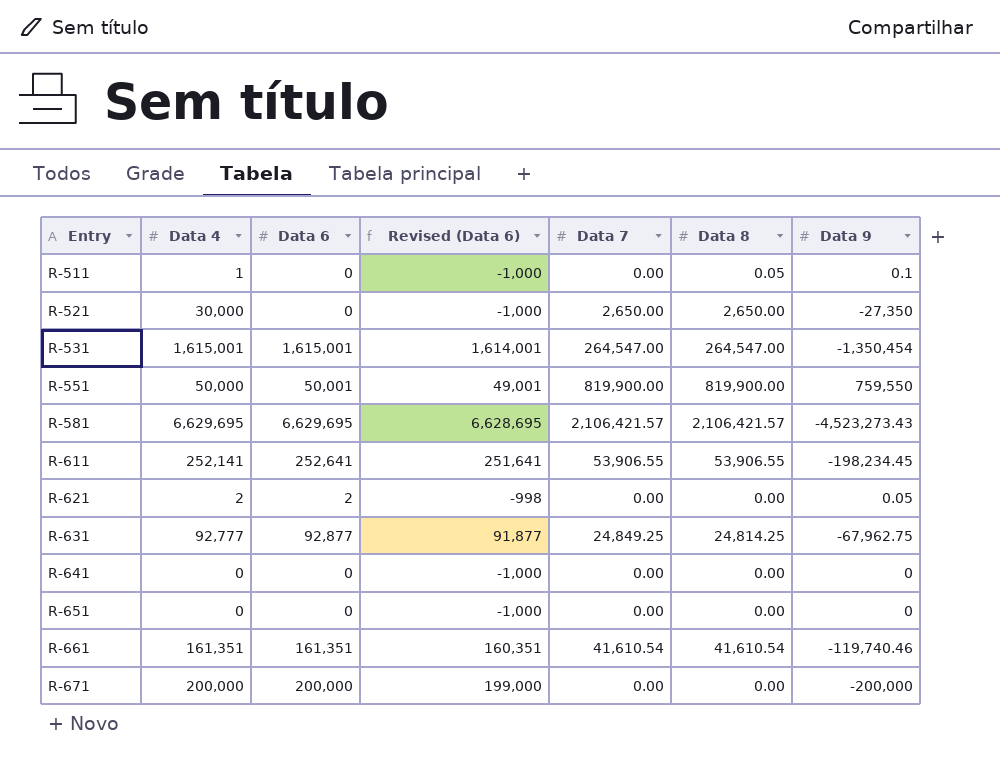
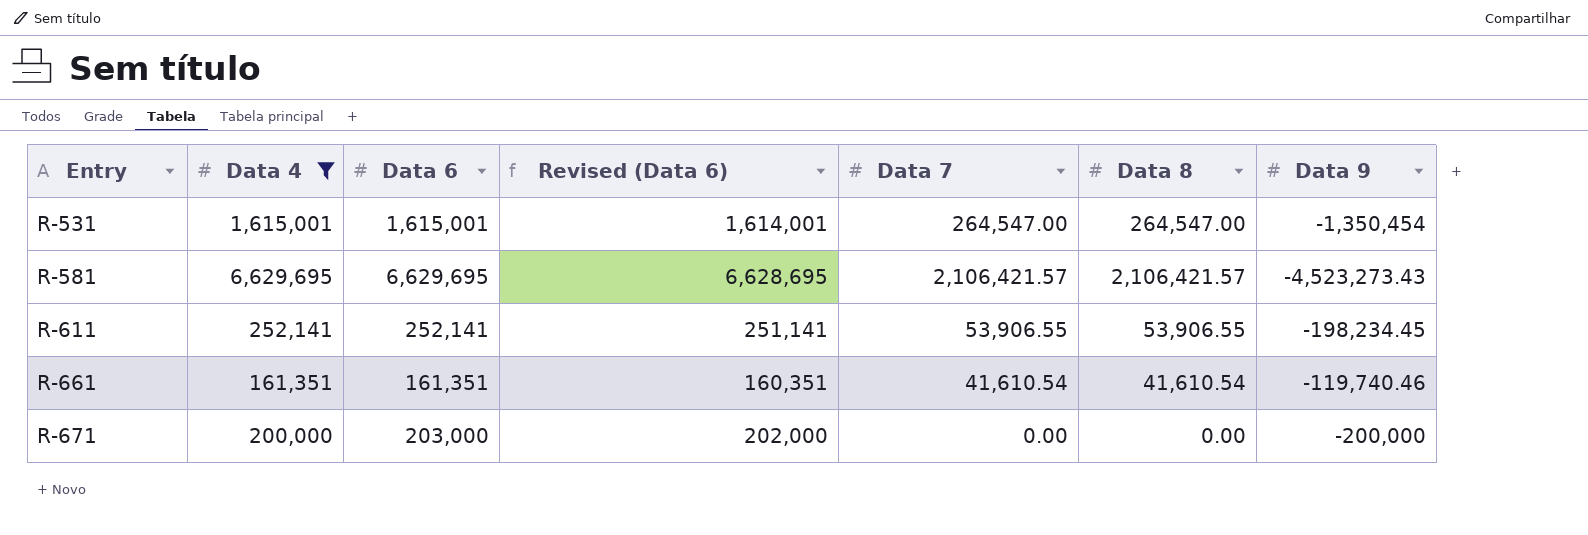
filter: none -> Data 4 >= 161,351
R-611 | Data 6: 252,641 -> 252,141
R-611 | Revised (Data 6): 251,641 -> 251,141
R-671 | Data 6: 200,000 -> 203,000
R-671 | Revised (Data 6): 199,000 -> 202,000

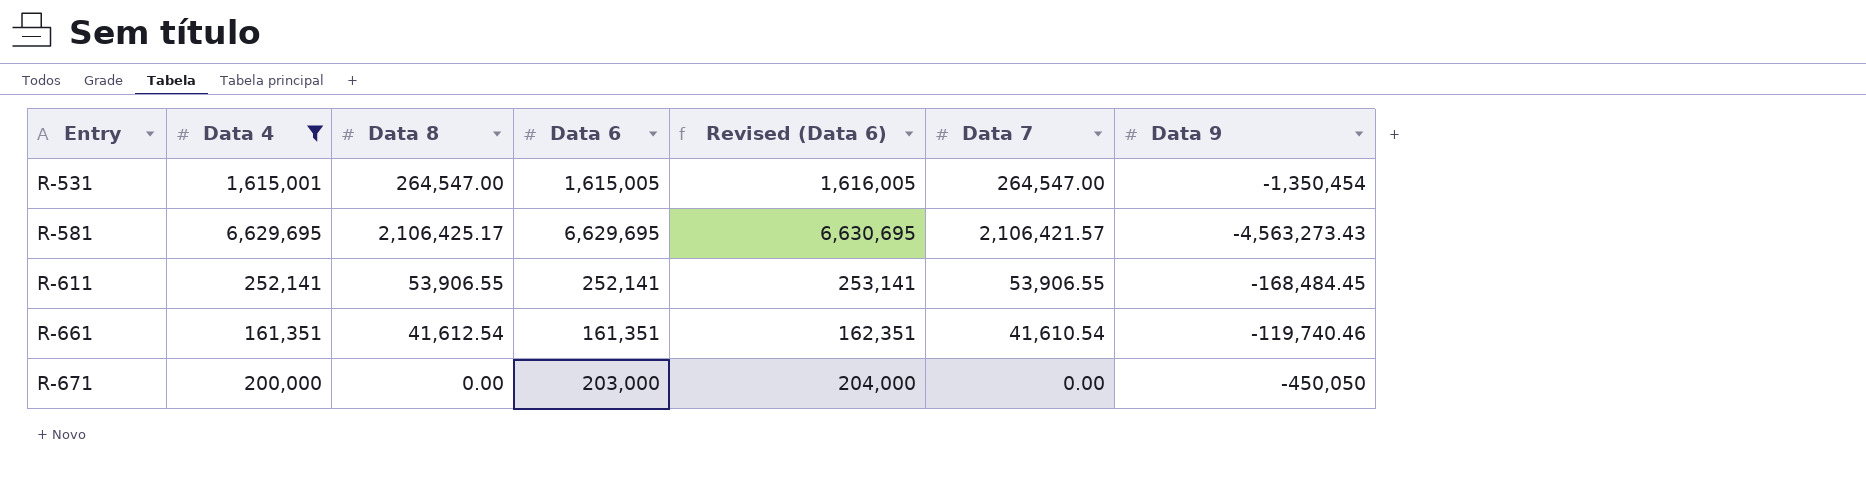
column Data 8 | position: 6 -> 3
column Revised (Data 6) | formula: [Data 6] - 1000 -> [Data 6] + 1000
R-531 | Data 6: 1,615,001 -> 1,615,005
R-581 | Data 8: 2,106,421.57 -> 2,106,425.17
R-581 | Data 9: -4,523,273.43 -> -4,563,273.43
R-611 | Data 9: -198,234.45 -> -168,484.45
R-661 | Data 8: 41,610.54 -> 41,612.54
R-671 | Data 9: -200,000 -> -450,050

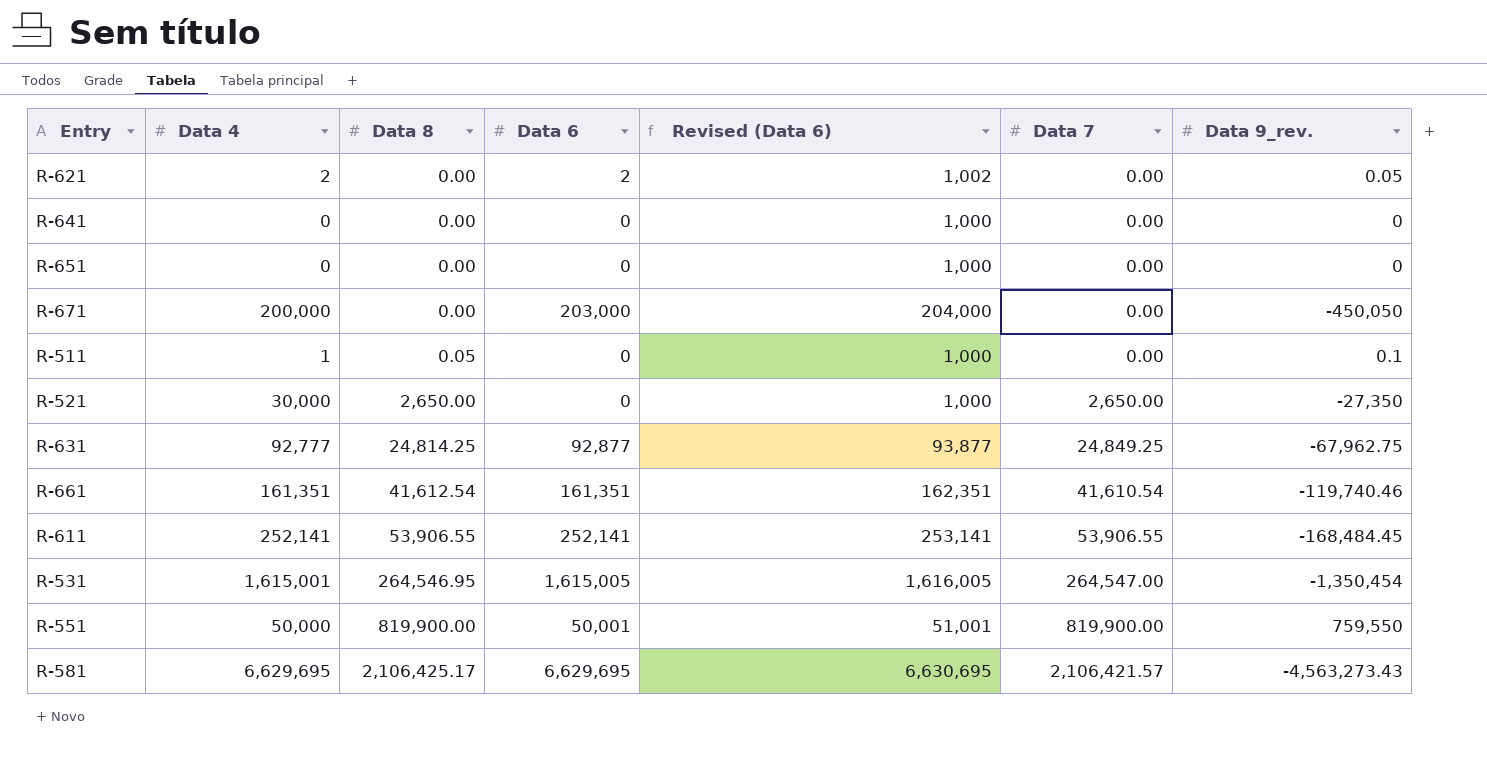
filter: Data 4 >= 161,351 -> none
row order: Entry ascending -> Data 8 ascending
column name: Data 9 -> Data 9_rev.
R-531 | Data 8: 264,547.00 -> 264,546.95

